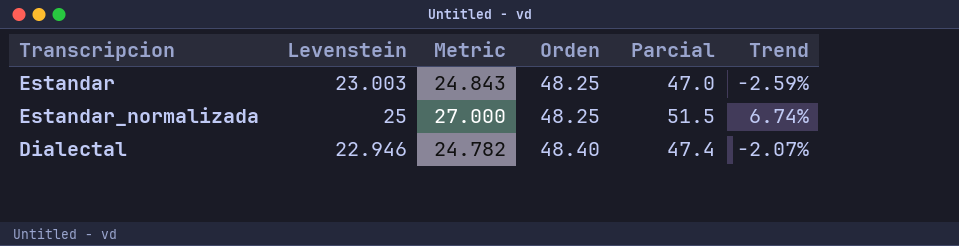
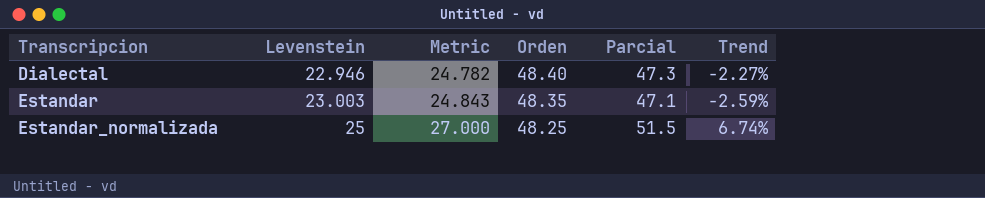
row order: Orden ascending -> Transcripcion ascending
Dialectal | Parcial: 47.4 -> 47.3
Dialectal | Trend: -2.07% -> -2.27%
Estandar | Orden: 48.25 -> 48.35
Estandar | Parcial: 47.0 -> 47.1

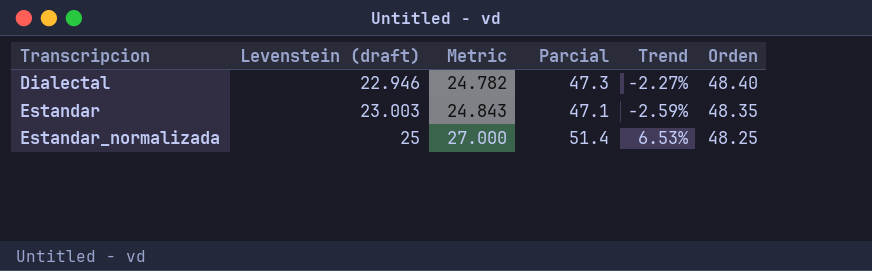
column name: Levenstein -> Levenstein (draft)
column Orden | position: 4 -> 6
Estandar_normalizada | Parcial: 51.5 -> 51.4
Estandar_normalizada | Trend: 6.74% -> 6.53%

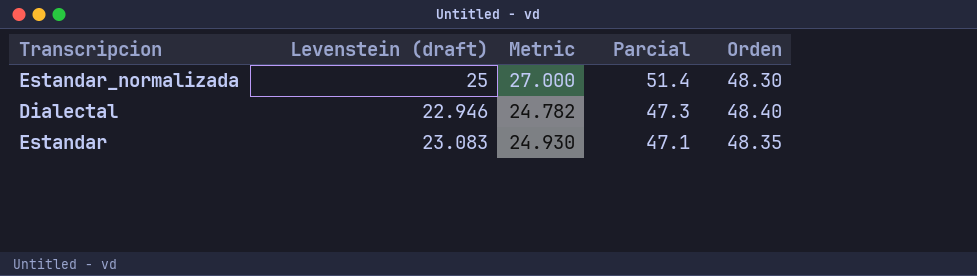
row order: Transcripcion ascending -> Parcial descending
column Trend | formula: ([Parcial] - [Orden]) / [Orden] -> none
Estandar_normalizada | Orden: 48.25 -> 48.30
Estandar | Levenstein (draft): 23.003 -> 23.083
Estandar | Metric: 24.843 -> 24.930

